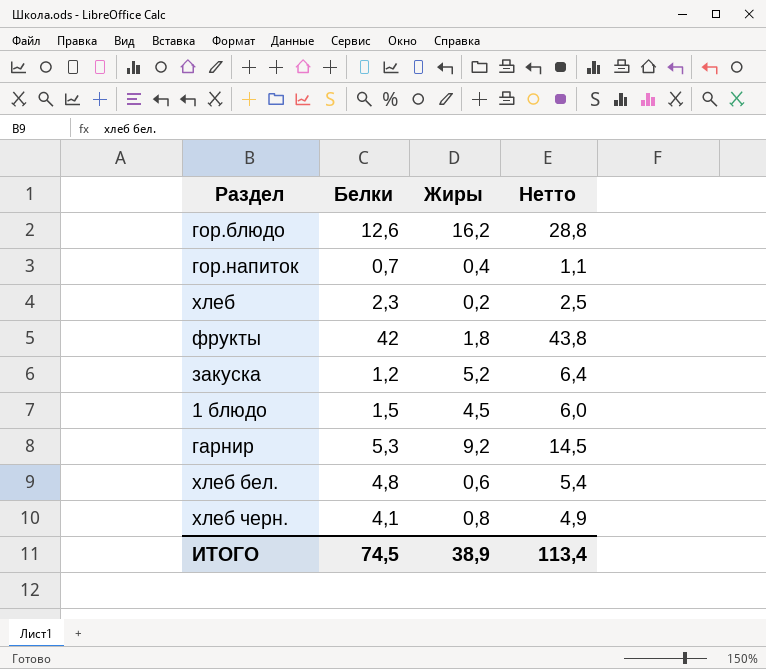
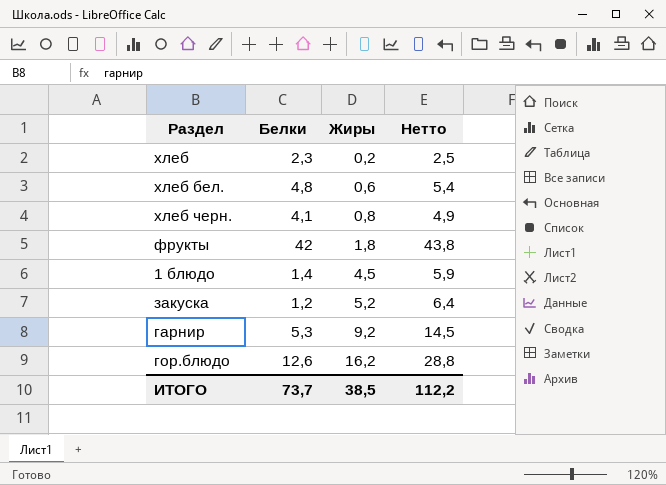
row order: none -> Жиры ascending
row гор.напиток: 0,7 | 0,4 | 1,1 -> none
1 блюдо | Белки: 1,5 -> 1,4
1 блюдо | Нетто: 6,0 -> 5,9
ИТОГО | Белки: 74,5 -> 73,7
ИТОГО | Жиры: 38,9 -> 38,5
ИТОГО | Нетто: 113,4 -> 112,2

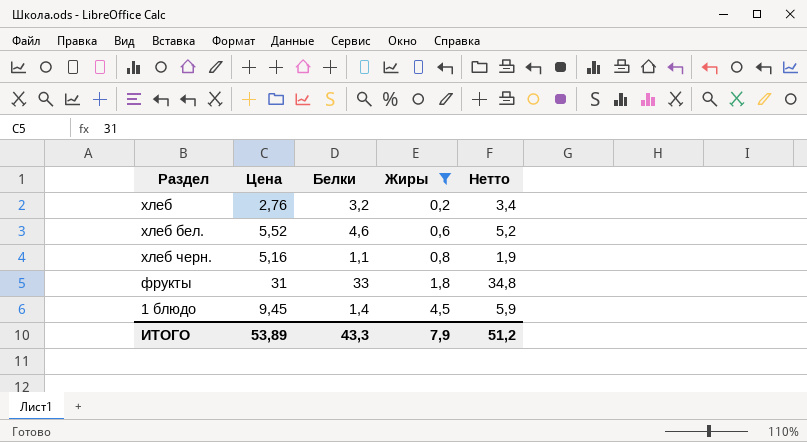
filter: none -> Жиры <= 4,5
column Цена | position: none -> 2
хлеб | Белки: 2,3 -> 3,2
хлеб | Нетто: 2,5 -> 3,4
хлеб бел. | Белки: 4,8 -> 4,6
хлеб бел. | Нетто: 5,4 -> 5,2
хлеб черн. | Белки: 4,1 -> 1,1
хлеб черн. | Нетто: 4,9 -> 1,9
фрукты | Белки: 42 -> 33
фрукты | Нетто: 43,8 -> 34,8
ИТОГО | Белки: 73,7 -> 43,3
ИТОГО | Жиры: 38,5 -> 7,9
ИТОГО | Нетто: 112,2 -> 51,2

